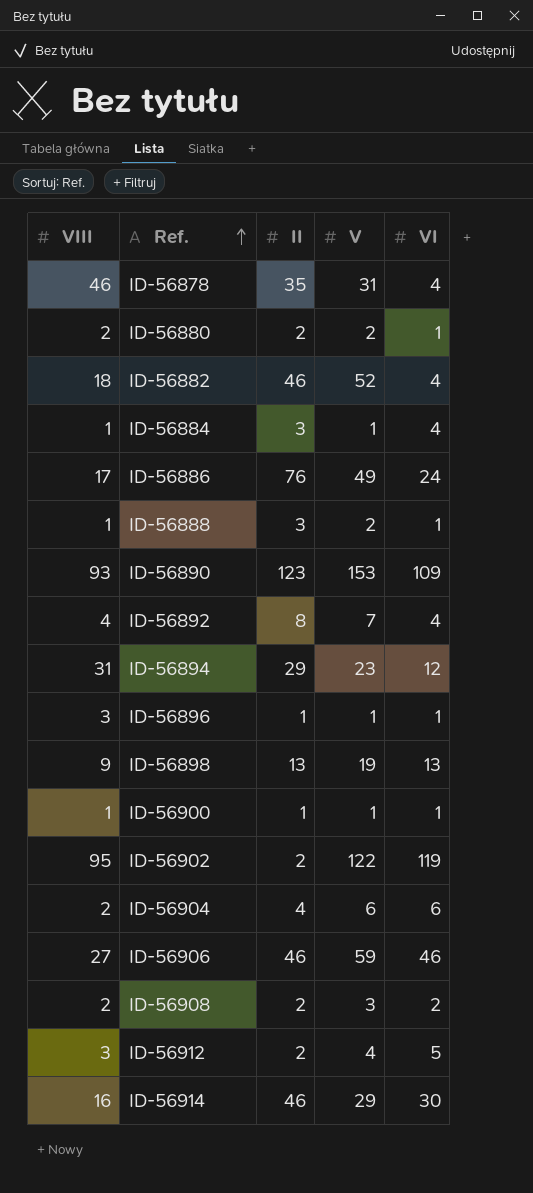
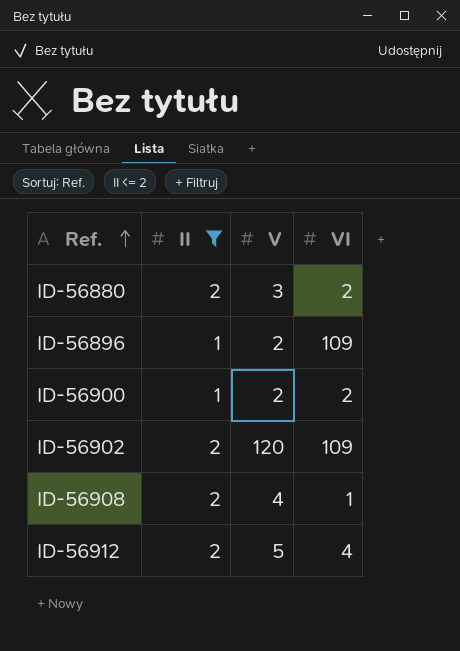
filter: none -> II <= 2
column VIII | position: 1 -> none
ID-56880 | V: 2 -> 3
ID-56880 | VI: 1 -> 2
ID-56896 | V: 1 -> 2
ID-56896 | VI: 1 -> 109
ID-56900 | V: 1 -> 2
ID-56900 | VI: 1 -> 2
ID-56902 | V: 122 -> 120
ID-56902 | VI: 119 -> 109
ID-56908 | V: 3 -> 4
ID-56908 | VI: 2 -> 1
ID-56912 | V: 4 -> 5
ID-56912 | VI: 5 -> 4

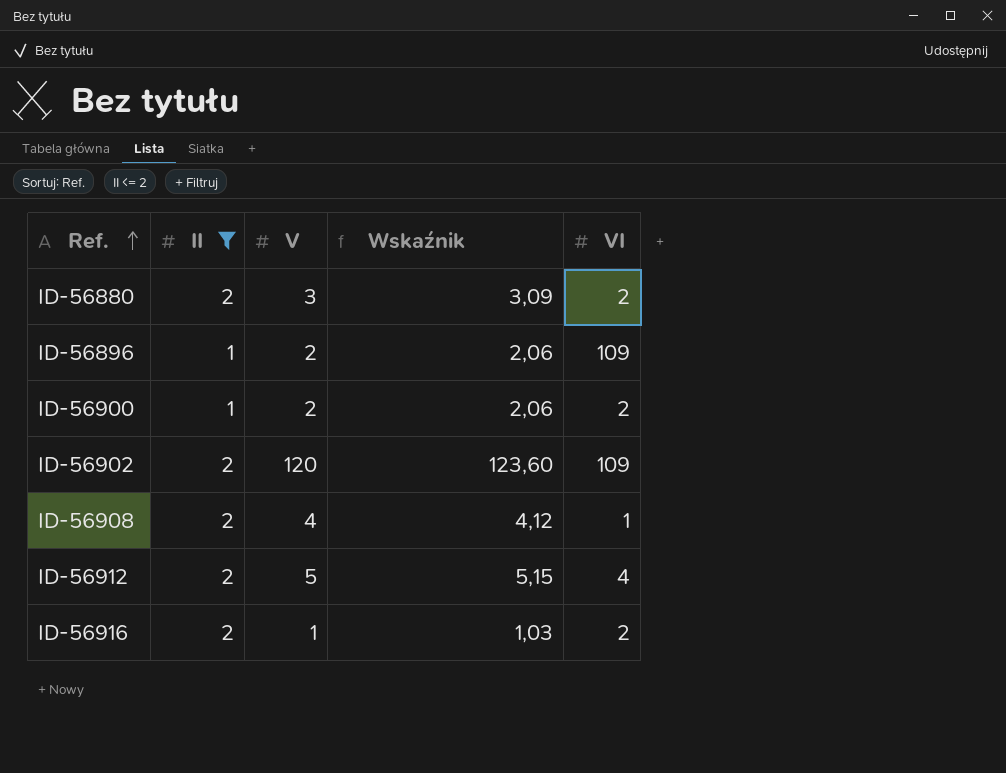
column Wskaźnik | formula: none -> [V] * 1,03
row ID-56916: none -> 2 | 1 | 1,03 | 2

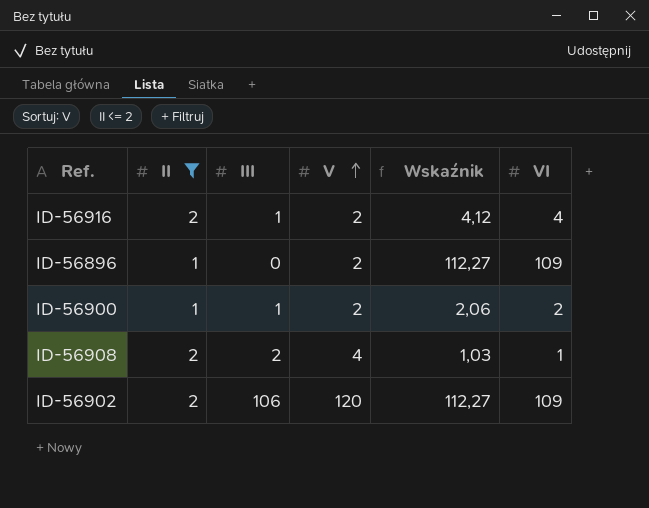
row order: Ref. ascending -> V ascending
column III | position: none -> 3
column Wskaźnik | formula: [V] * 1,03 -> [VI] * 1,03
row ID-56880: 2 | 3 | 3,09 | 2 -> none
row ID-56912: 2 | 5 | 5,15 | 4 -> none
ID-56916 | V: 1 -> 2
ID-56916 | VI: 2 -> 4

